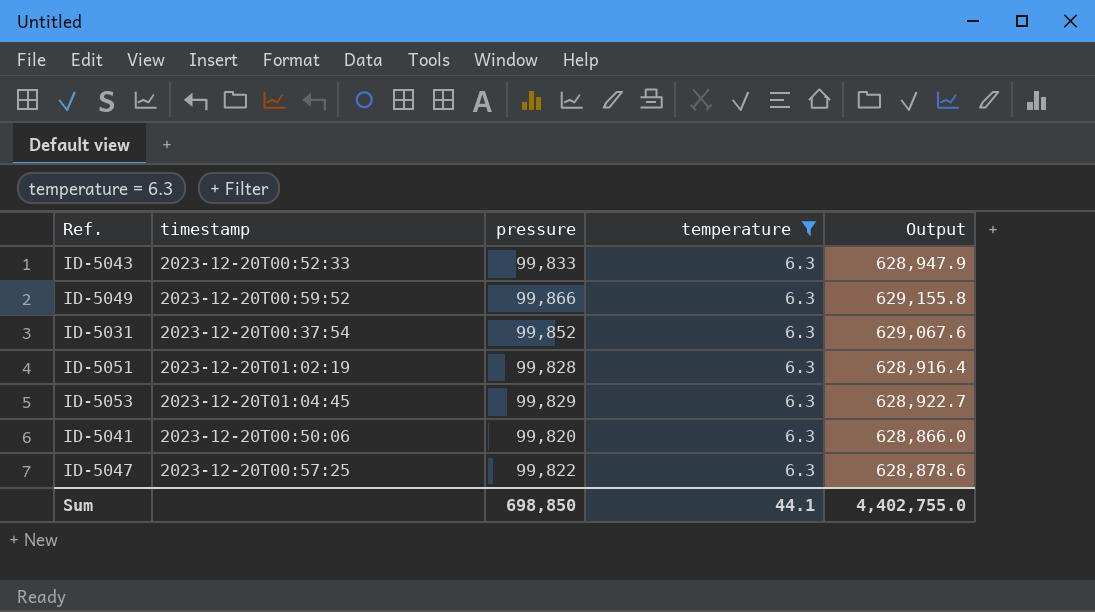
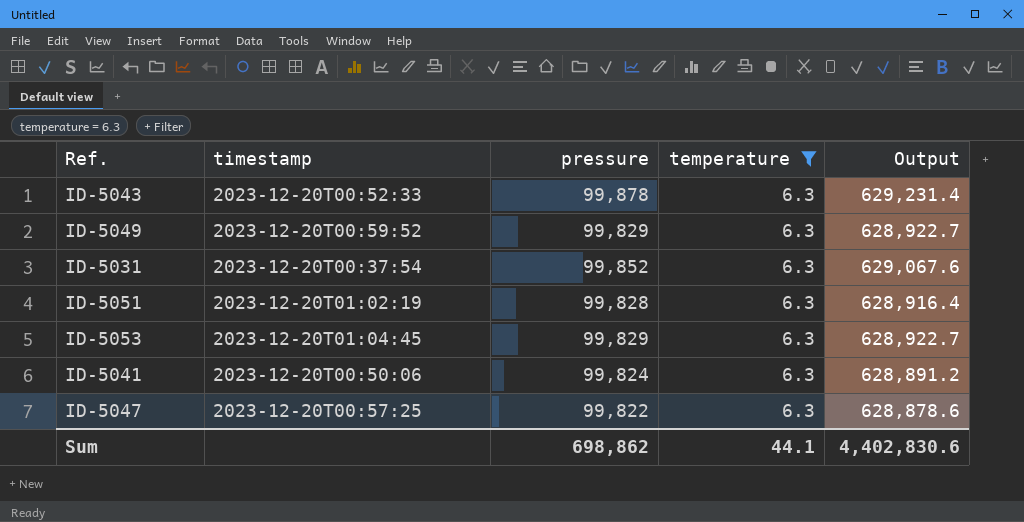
ID-5043 | pressure: 99,833 -> 99,878
ID-5043 | Output: 628,947.9 -> 629,231.4
ID-5049 | pressure: 99,866 -> 99,829
ID-5049 | Output: 629,155.8 -> 628,922.7
ID-5041 | pressure: 99,820 -> 99,824
ID-5041 | Output: 628,866.0 -> 628,891.2
Sum | pressure: 698,850 -> 698,862
Sum | Output: 4,402,755.0 -> 4,402,830.6

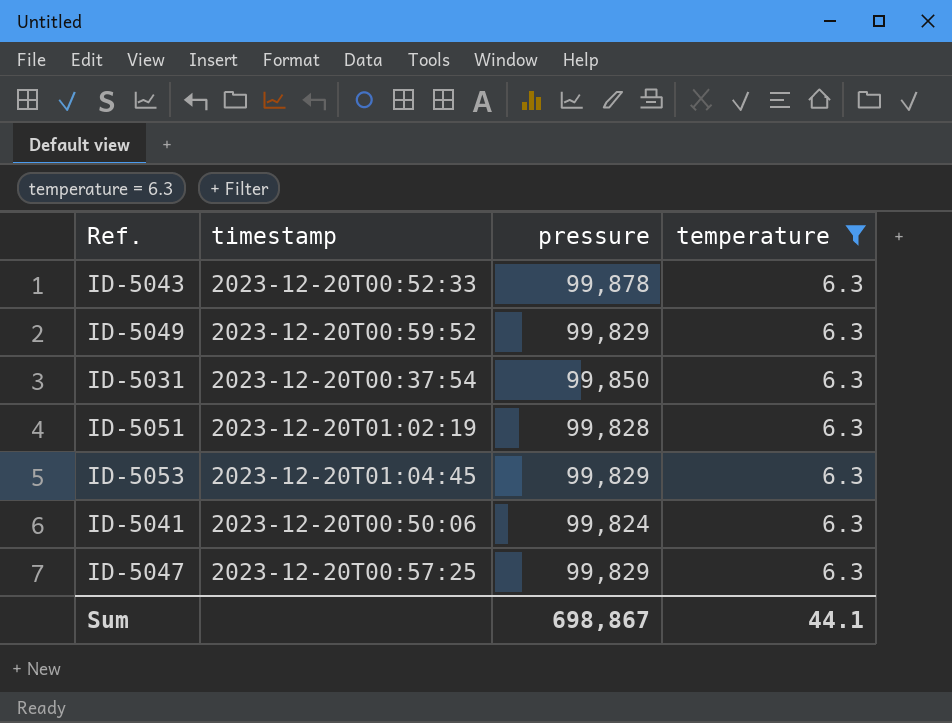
column Output | formula: [pressure] * [temperature] -> none
ID-5031 | pressure: 99,852 -> 99,850
ID-5047 | pressure: 99,822 -> 99,829
Sum | pressure: 698,862 -> 698,867

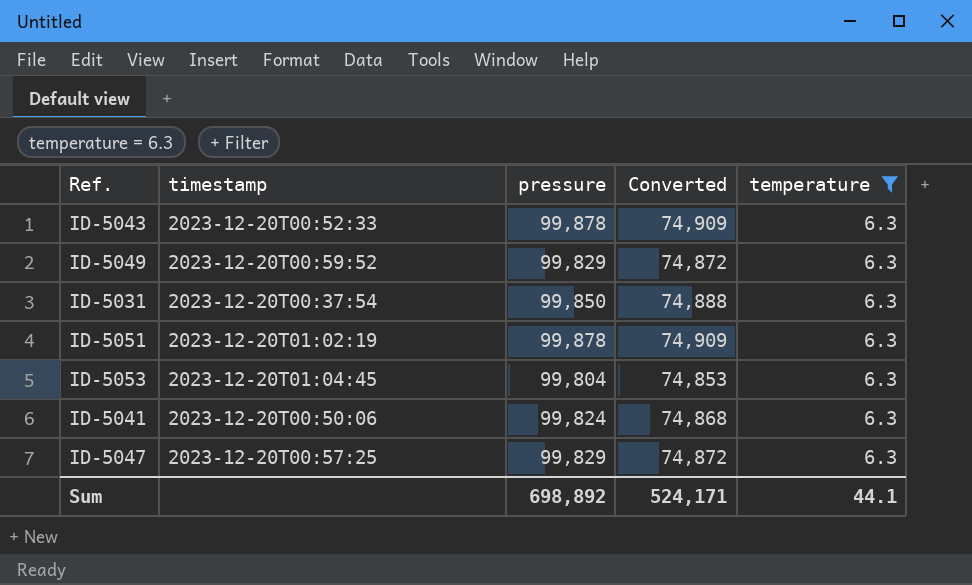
column Converted | formula: none -> [pressure] * 0.75
ID-5051 | pressure: 99,828 -> 99,878
ID-5053 | pressure: 99,829 -> 99,804
Sum | pressure: 698,867 -> 698,892

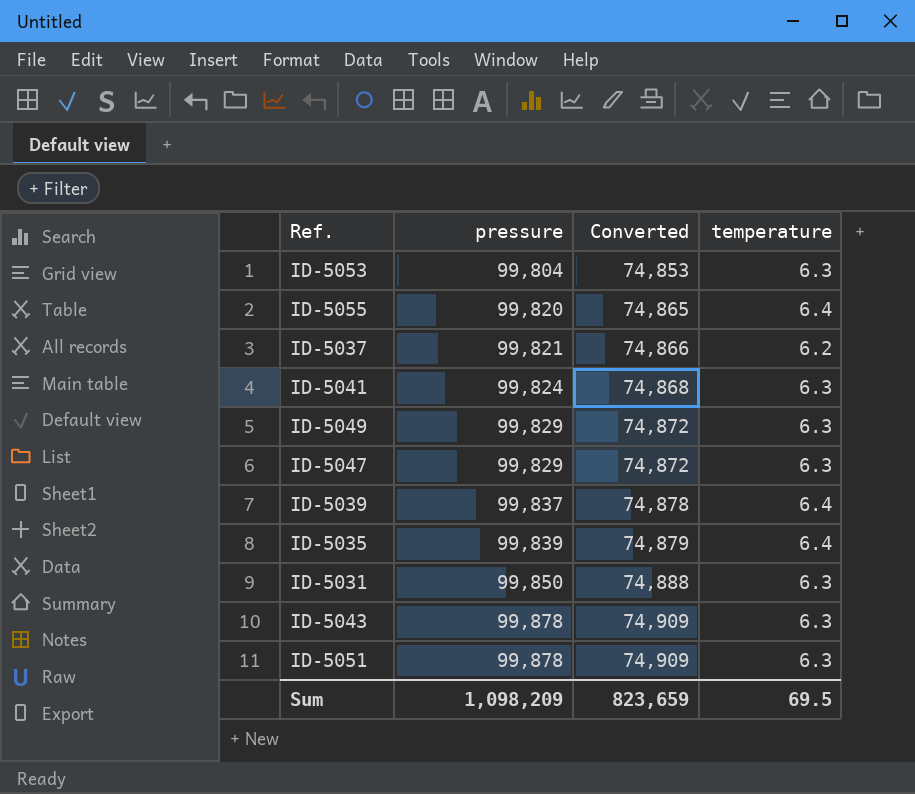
filter: temperature = 6.3 -> none
row order: none -> pressure ascending
column timestamp | position: 2 -> none
Sum | pressure: 698,892 -> 1,098,209
Sum | Converted: 524,171 -> 823,659
Sum | temperature: 44.1 -> 69.5

